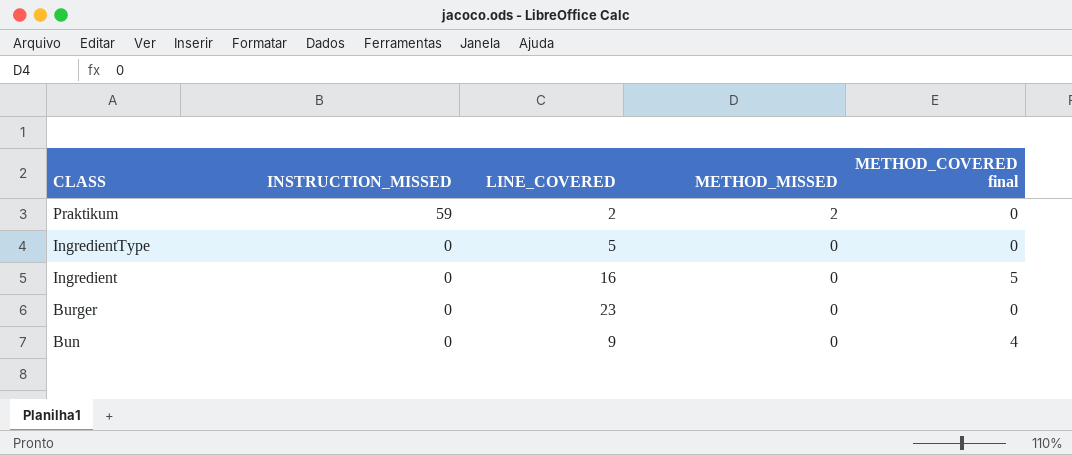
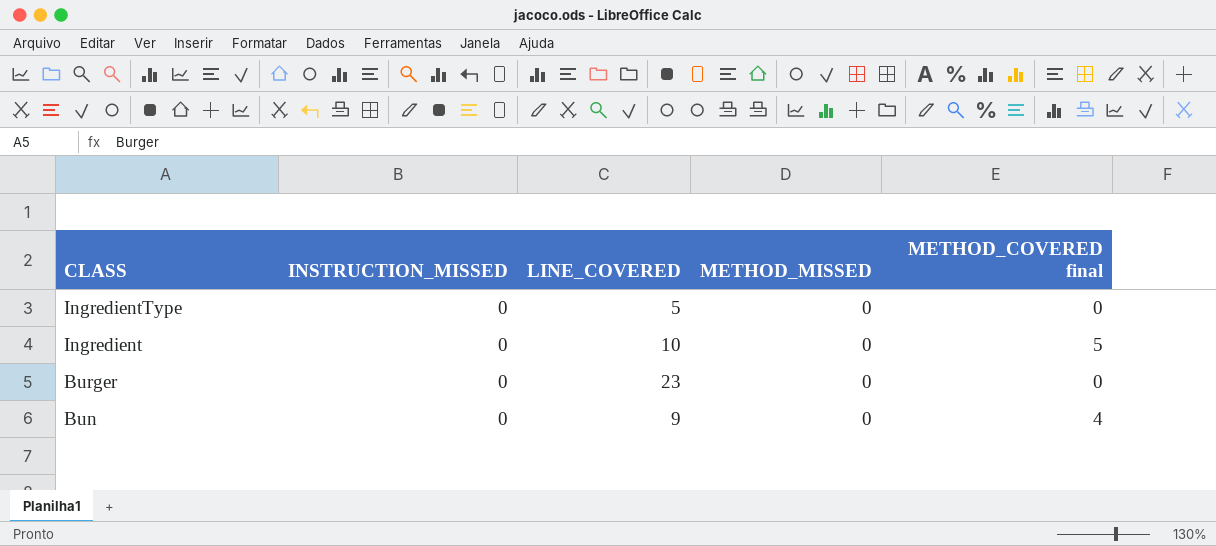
row Praktikum: 59 | 2 | 2 | 0 -> none
Ingredient | LINE_COVERED: 16 -> 10

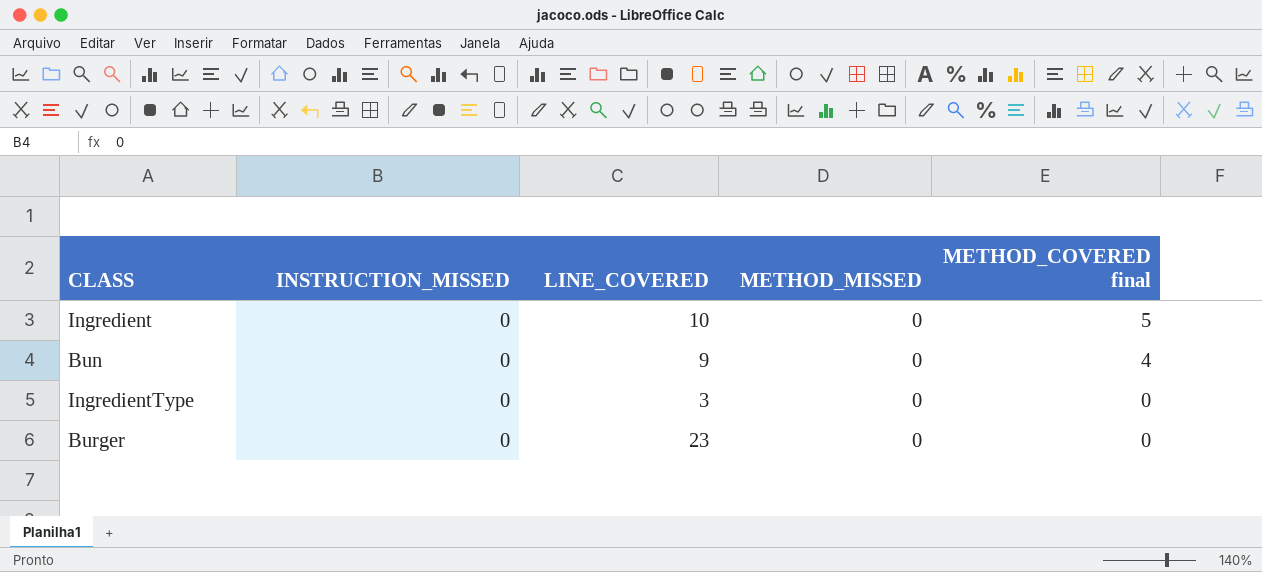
row order: CLASS descending -> METHOD_COVERED final descending
IngredientType | LINE_COVERED: 5 -> 3

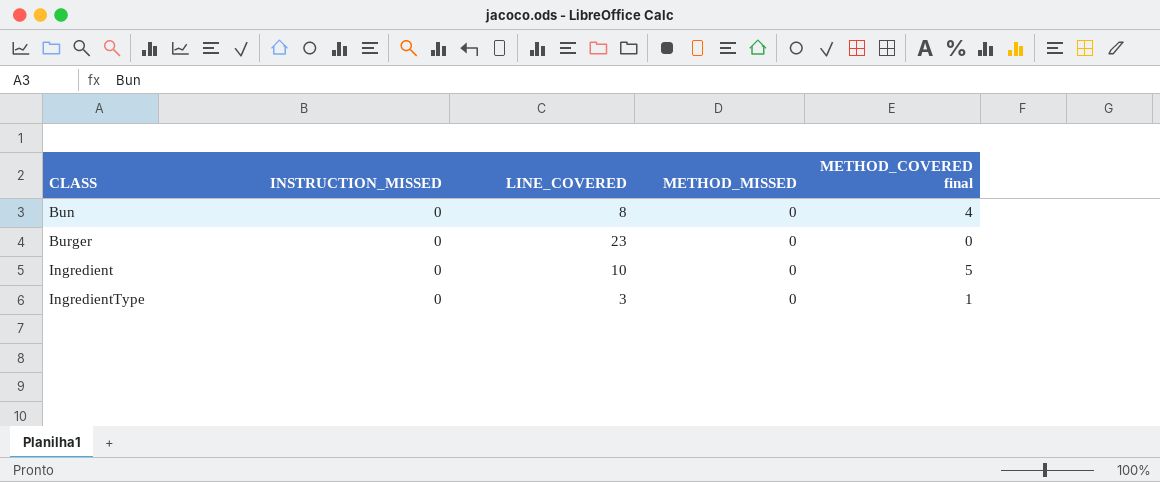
row order: METHOD_COVERED final descending -> CLASS ascending
Bun | LINE_COVERED: 9 -> 8
IngredientType | METHOD_COVERED final: 0 -> 1

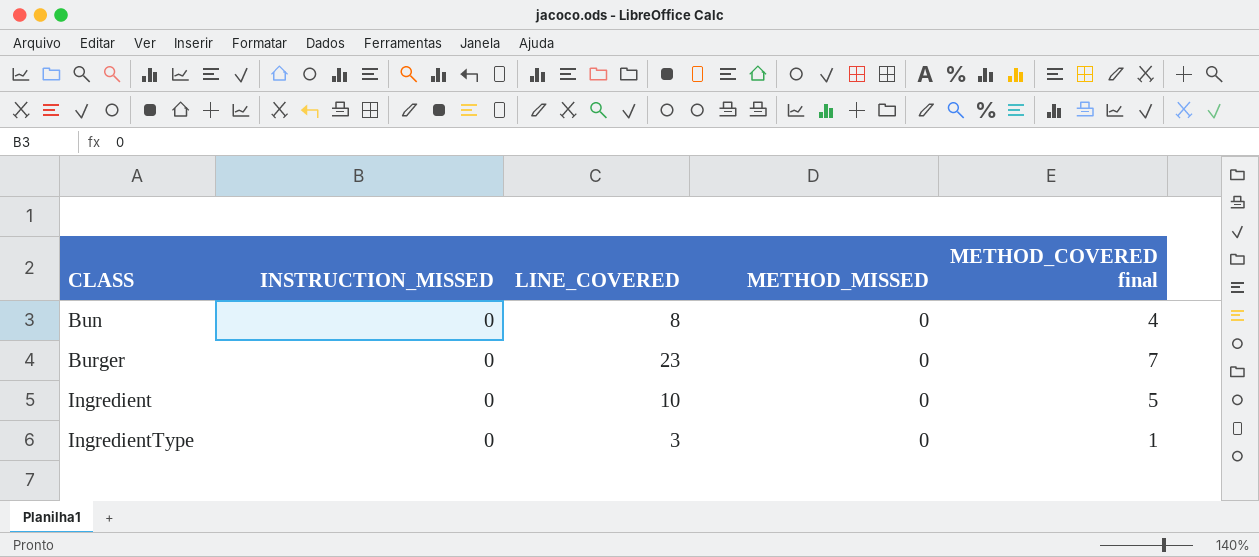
Burger | METHOD_COVERED final: 0 -> 7

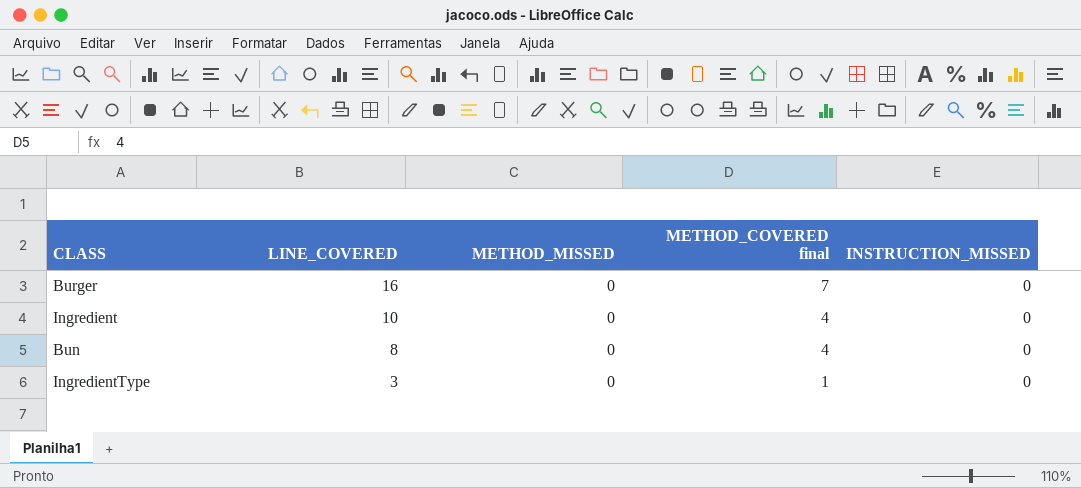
row order: CLASS ascending -> LINE_COVERED descending
column INSTRUCTION_MISSED | position: 2 -> 5
Burger | LINE_COVERED: 23 -> 16
Ingredient | METHOD_COVERED final: 5 -> 4

